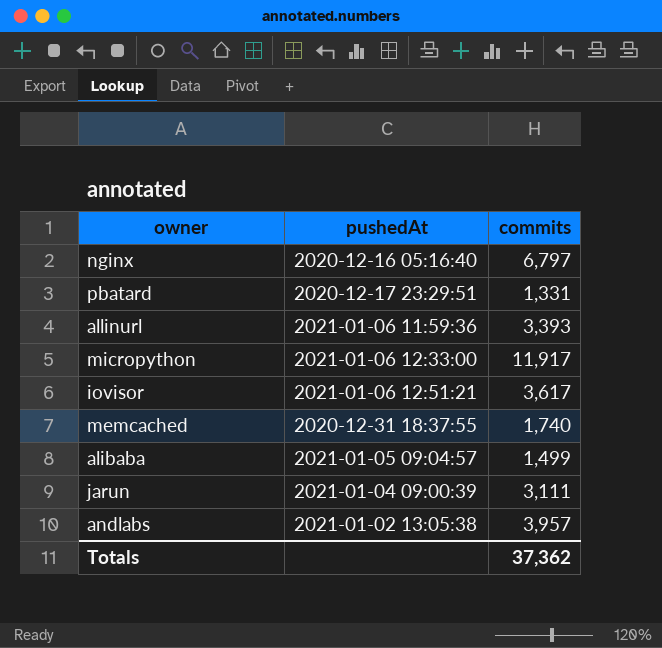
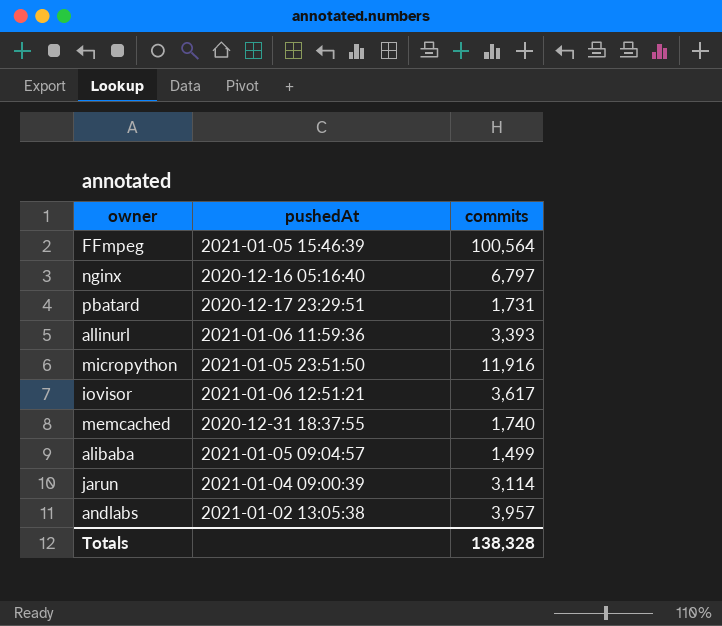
row FFmpeg: none -> 2021-01-05 15:46:39 | 100,564
pbatard | commits: 1,331 -> 1,731
micropython | pushedAt: 2021-01-06 12:33:00 -> 2021-01-05 23:51:50
micropython | commits: 11,917 -> 11,916
jarun | commits: 3,111 -> 3,114
Totals | commits: 37,362 -> 138,328

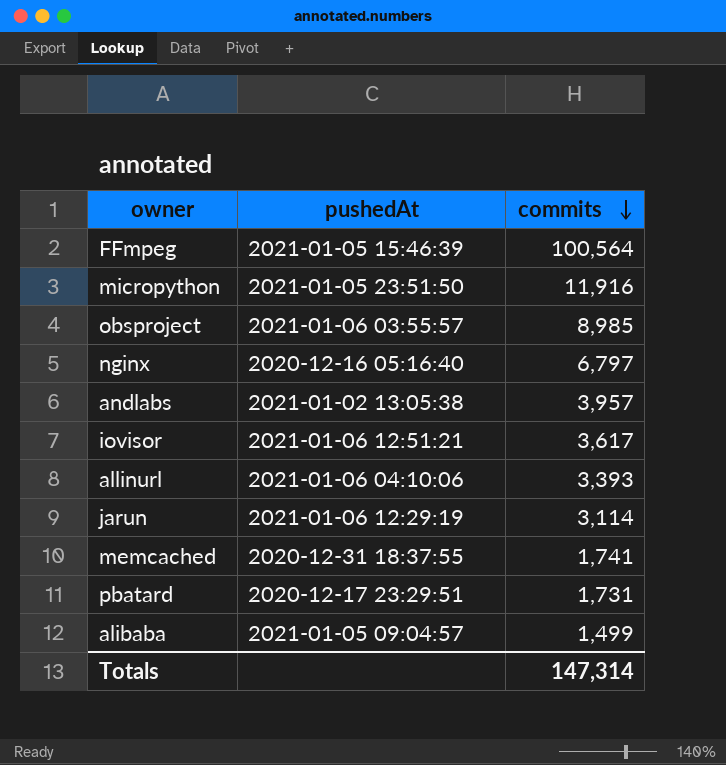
row order: none -> commits descending
row obsproject: none -> 2021-01-06 03:55:57 | 8,985
allinurl | pushedAt: 2021-01-06 11:59:36 -> 2021-01-06 04:10:06
jarun | pushedAt: 2021-01-04 09:00:39 -> 2021-01-06 12:29:19
memcached | commits: 1,740 -> 1,741
Totals | commits: 138,328 -> 147,314

